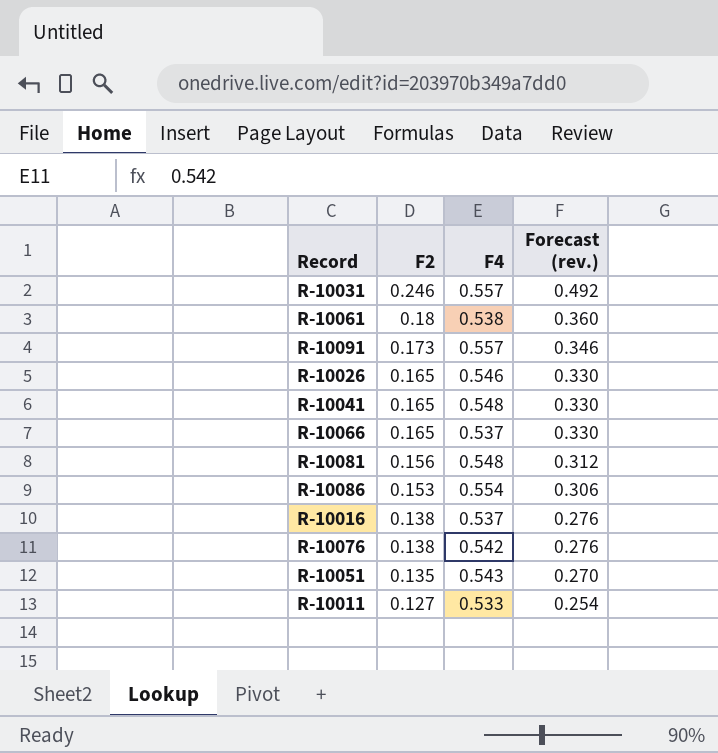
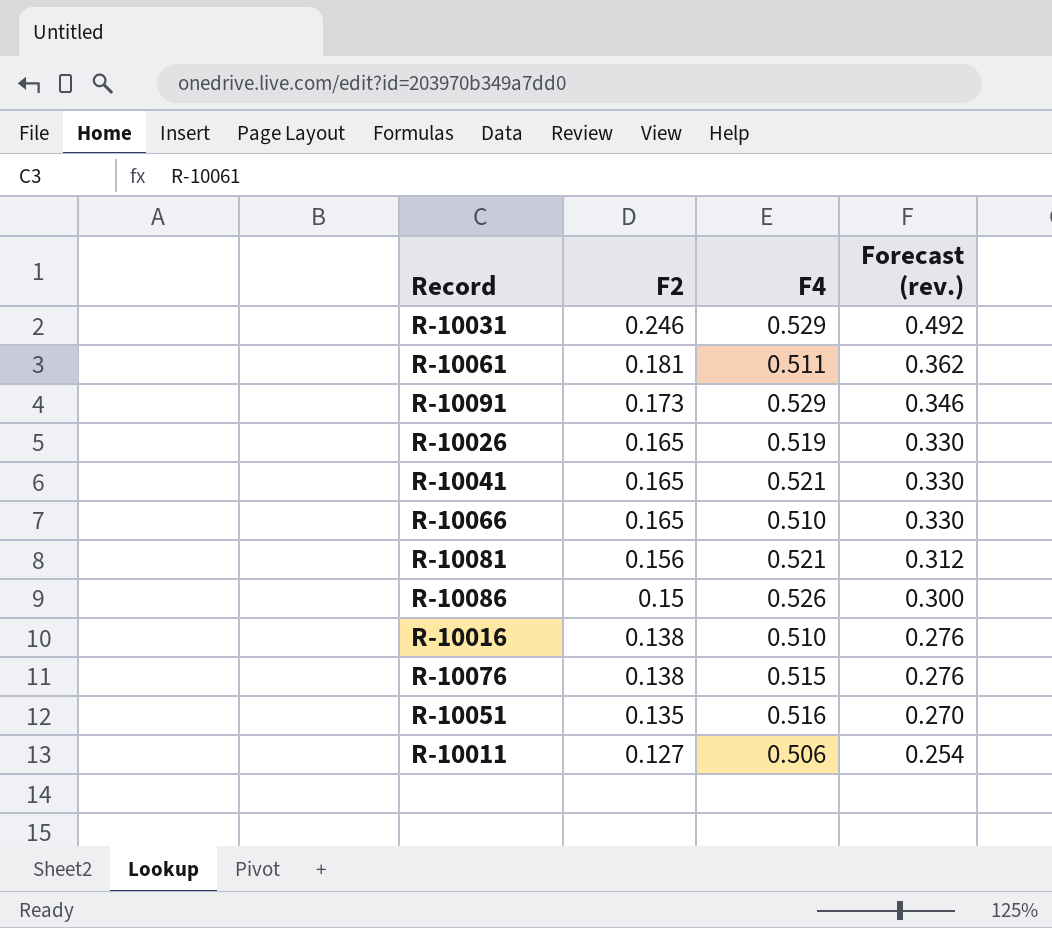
R-10031 | F4: 0.557 -> 0.529
R-10061 | F2: 0.18 -> 0.181
R-10061 | F4: 0.538 -> 0.511
R-10061 | Forecast (rev.): 0.360 -> 0.362
R-10091 | F4: 0.557 -> 0.529
R-10026 | F4: 0.546 -> 0.519
R-10041 | F4: 0.548 -> 0.521
R-10066 | F4: 0.537 -> 0.510
R-10081 | F4: 0.548 -> 0.521
R-10086 | F2: 0.153 -> 0.15
R-10086 | F4: 0.554 -> 0.526
R-10086 | Forecast (rev.): 0.306 -> 0.300
R-10016 | F4: 0.537 -> 0.510
R-10076 | F4: 0.542 -> 0.515
R-10051 | F4: 0.543 -> 0.516
R-10011 | F4: 0.533 -> 0.506

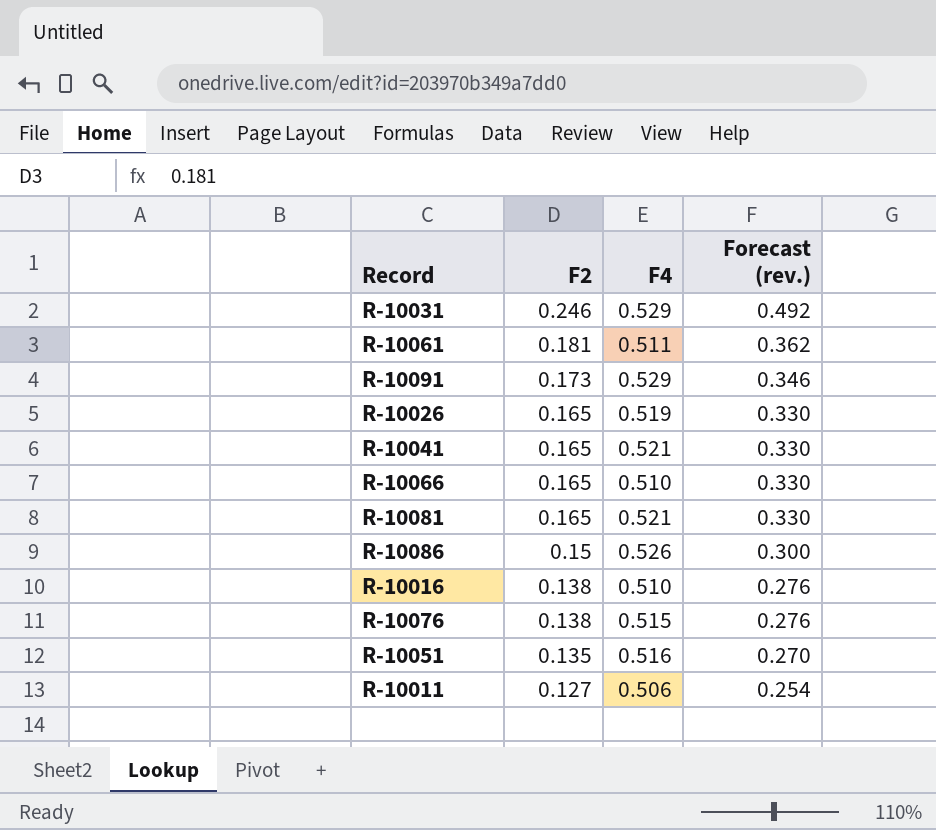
R-10081 | F2: 0.156 -> 0.165
R-10081 | Forecast (rev.): 0.312 -> 0.330

